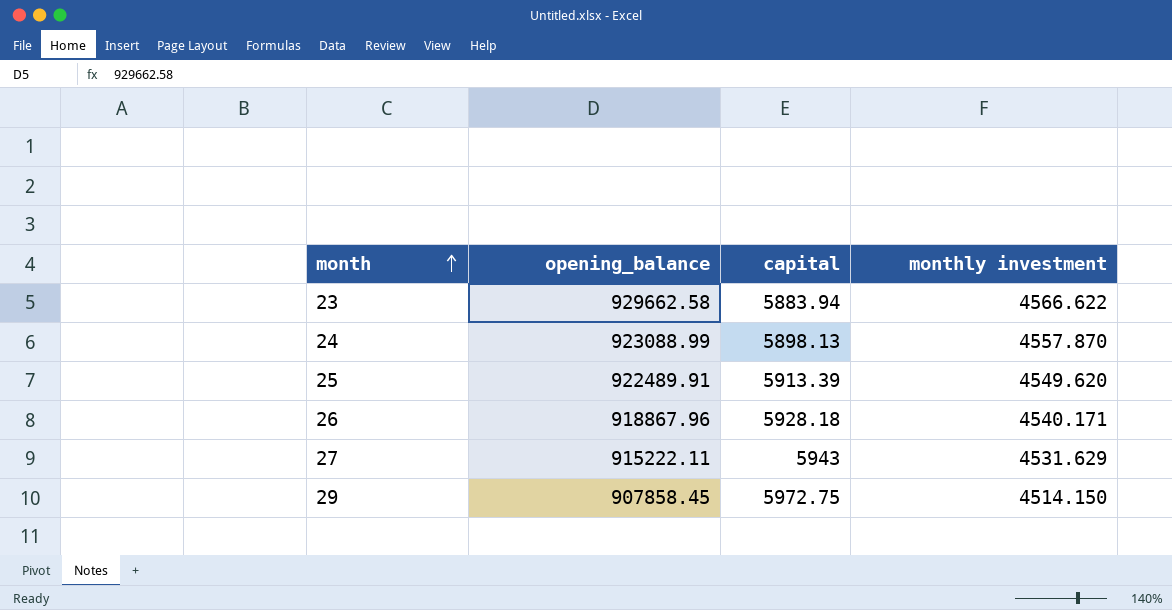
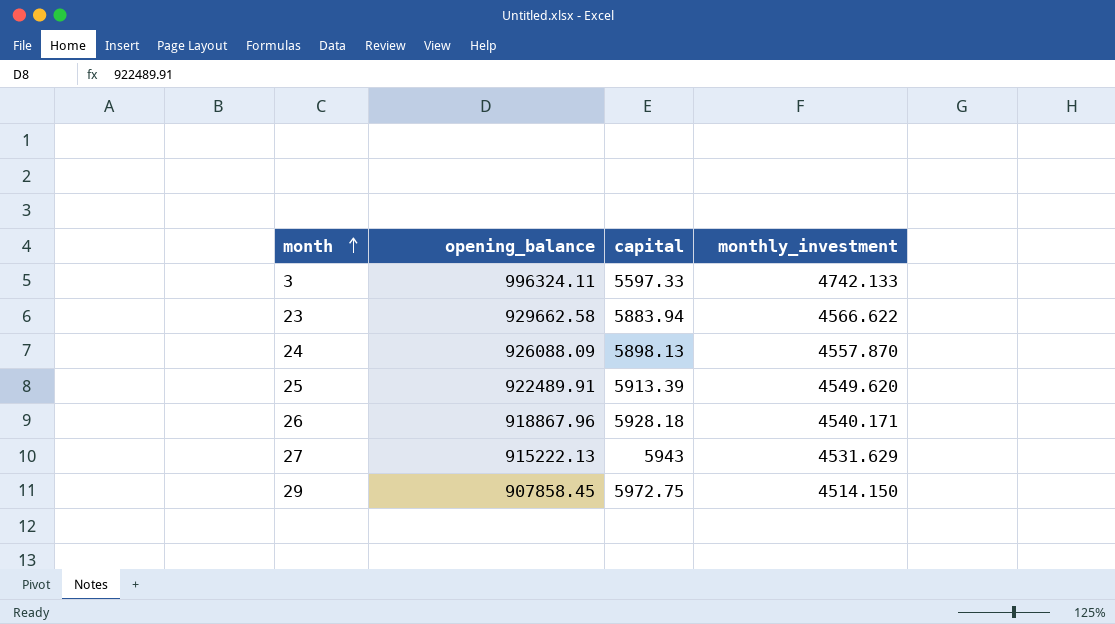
column name: monthly investment -> monthly_investment
row 3: none -> 996324.11 | 5597.33 | 4742.133
24 | opening_balance: 923088.99 -> 926088.09
27 | opening_balance: 915222.11 -> 915222.13

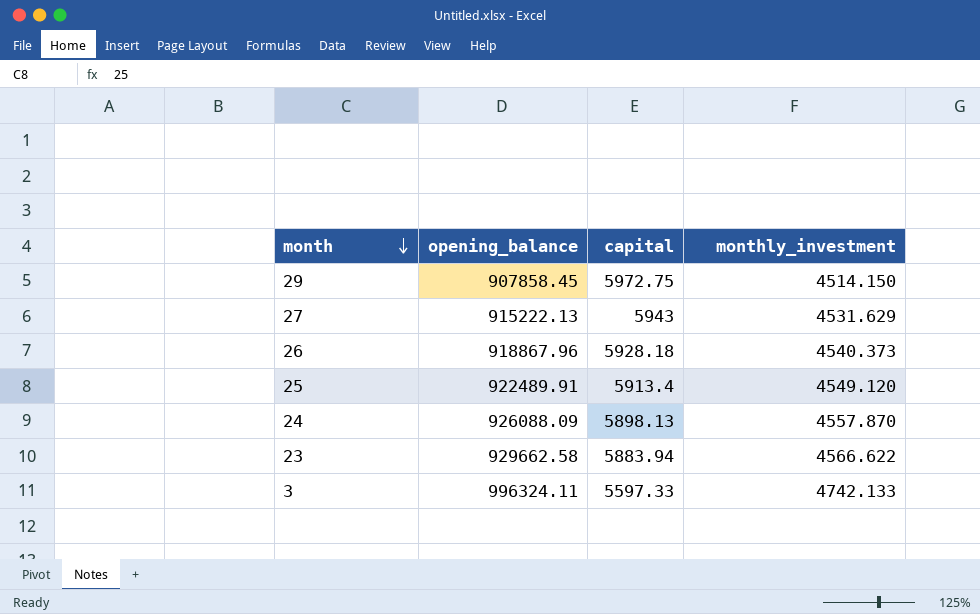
row order: month ascending -> month descending
26 | monthly_investment: 4540.171 -> 4540.373
25 | capital: 5913.39 -> 5913.4
25 | monthly_investment: 4549.620 -> 4549.120

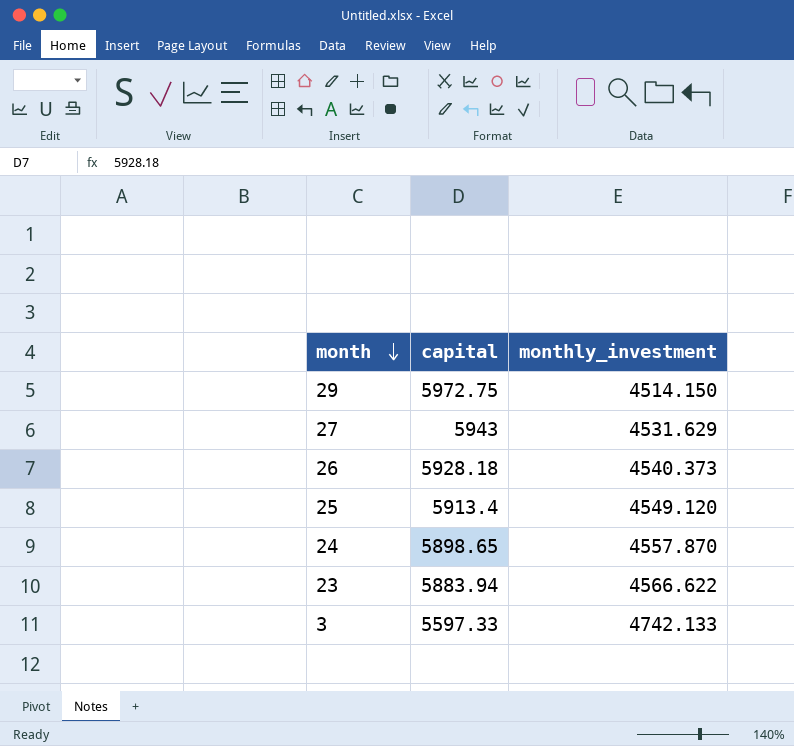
column opening_balance | position: 2 -> none
24 | capital: 5898.13 -> 5898.65

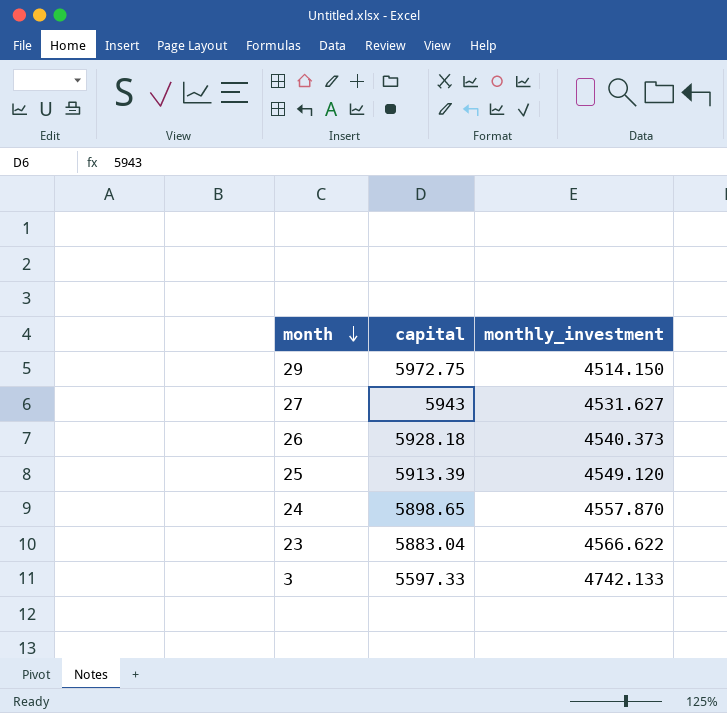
27 | monthly_investment: 4531.629 -> 4531.627
25 | capital: 5913.4 -> 5913.39
23 | capital: 5883.94 -> 5883.04

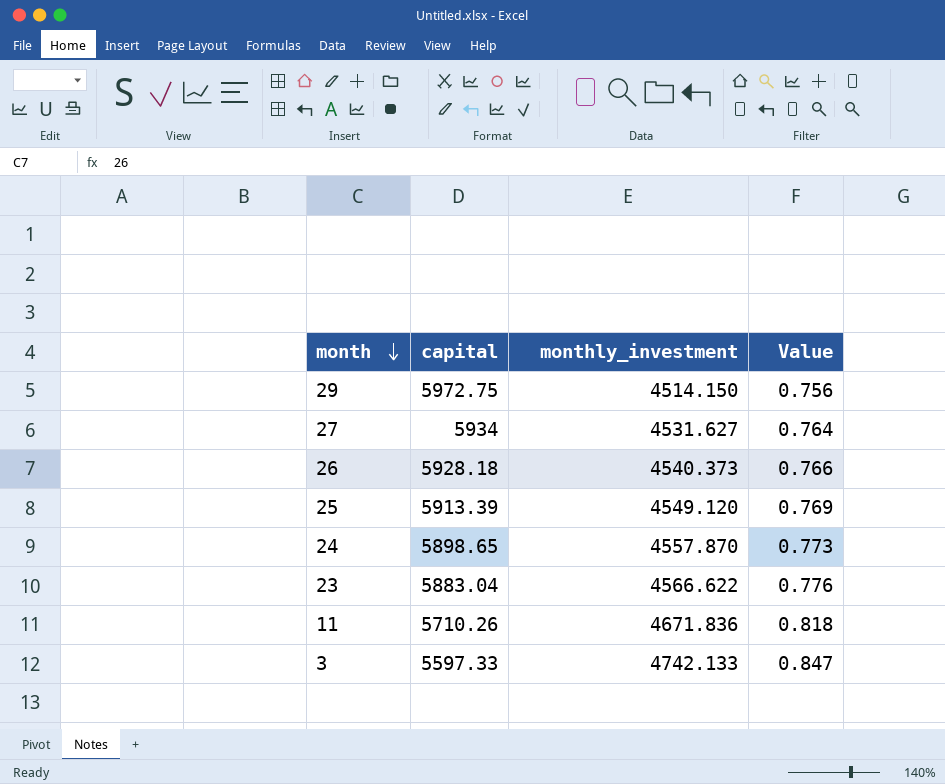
column Value | formula: none -> [monthly_investment] / [capital]
27 | capital: 5943 -> 5934
row 11: none -> 5710.26 | 4671.836 | 0.818

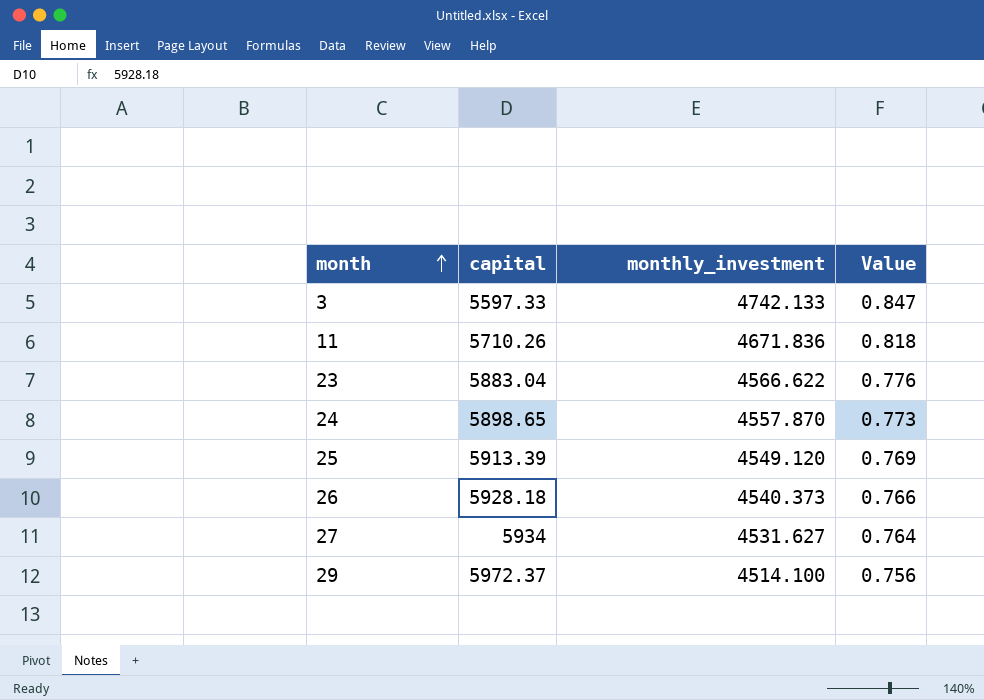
row order: month descending -> month ascending
29 | capital: 5972.75 -> 5972.37
29 | monthly_investment: 4514.150 -> 4514.100

